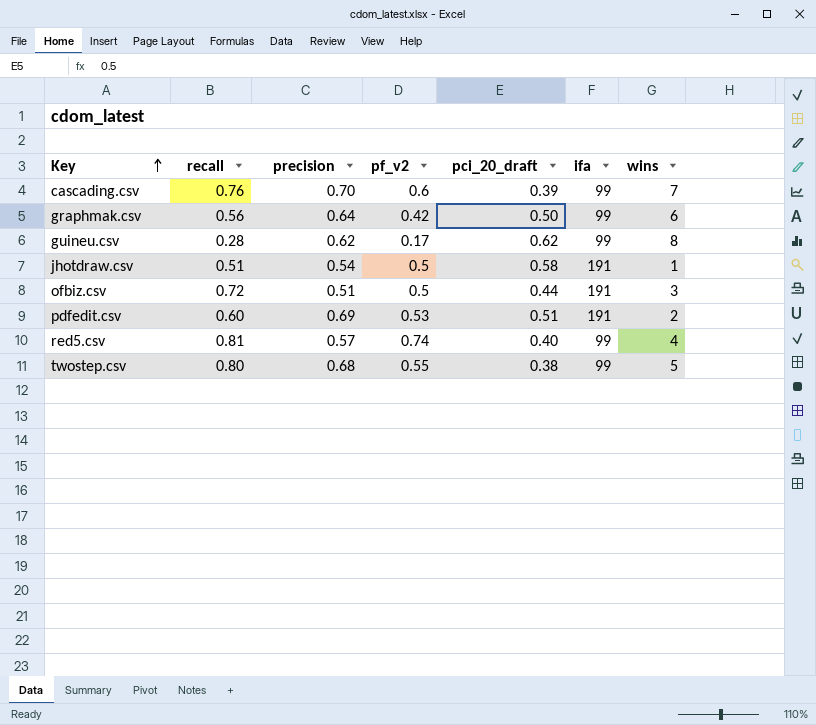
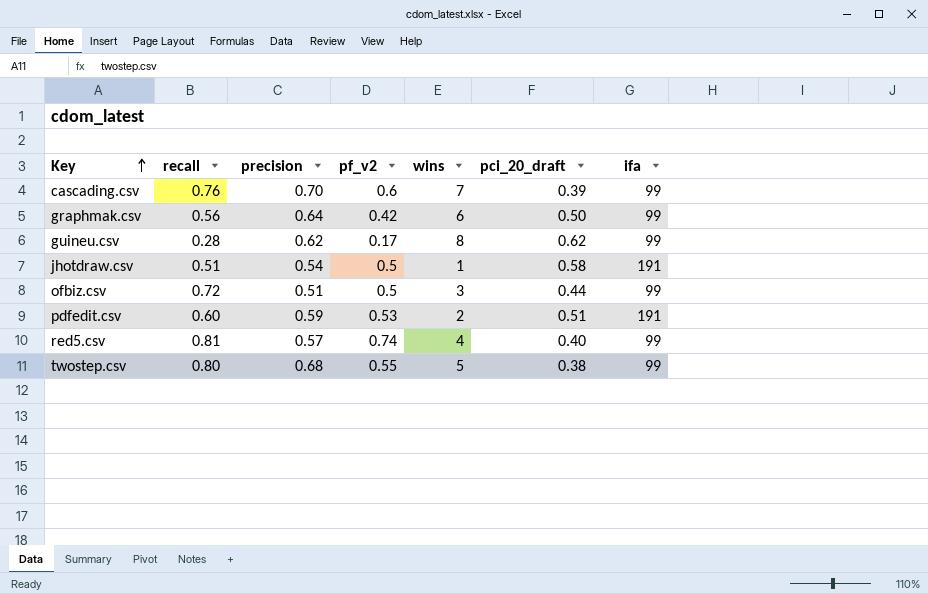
column wins | position: 7 -> 5
ofbiz.csv | ifa: 191 -> 99
pdfedit.csv | precision: 0.69 -> 0.59

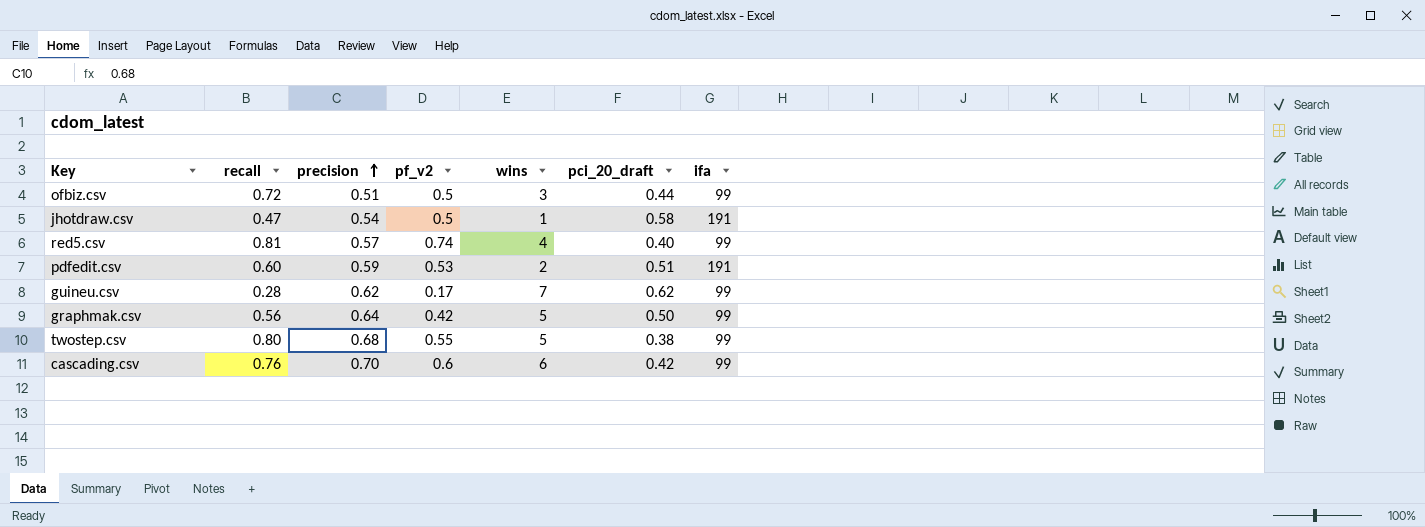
row order: Key ascending -> precision ascending
jhotdraw.csv | recall: 0.51 -> 0.47
guineu.csv | wins: 8 -> 7
graphmak.csv | wins: 6 -> 5
cascading.csv | wins: 7 -> 6
cascading.csv | pci_20_draft: 0.39 -> 0.42

